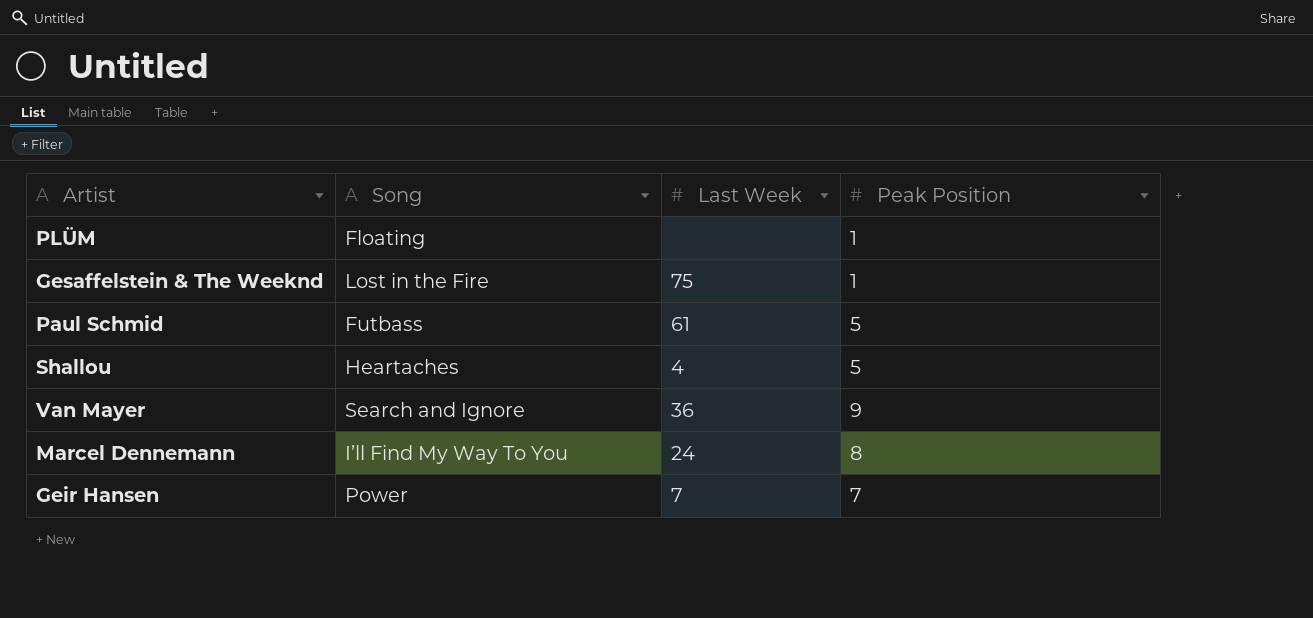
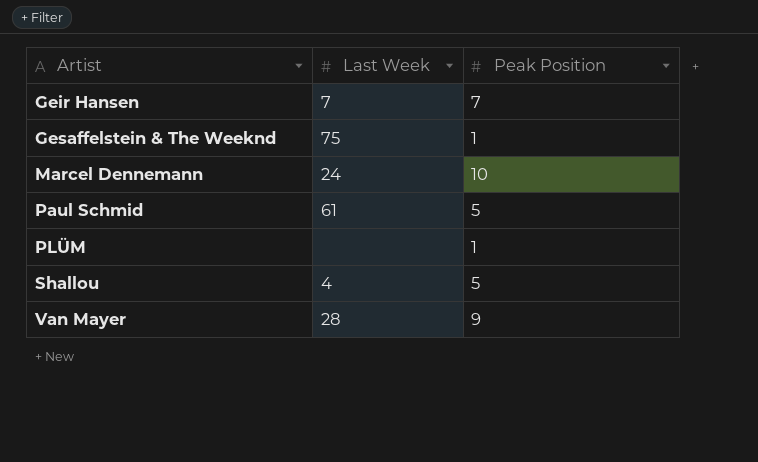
row order: none -> Artist ascending
column Song | position: 2 -> none
Marcel Dennemann | Peak Position: 8 -> 10
Van Mayer | Last Week: 36 -> 28

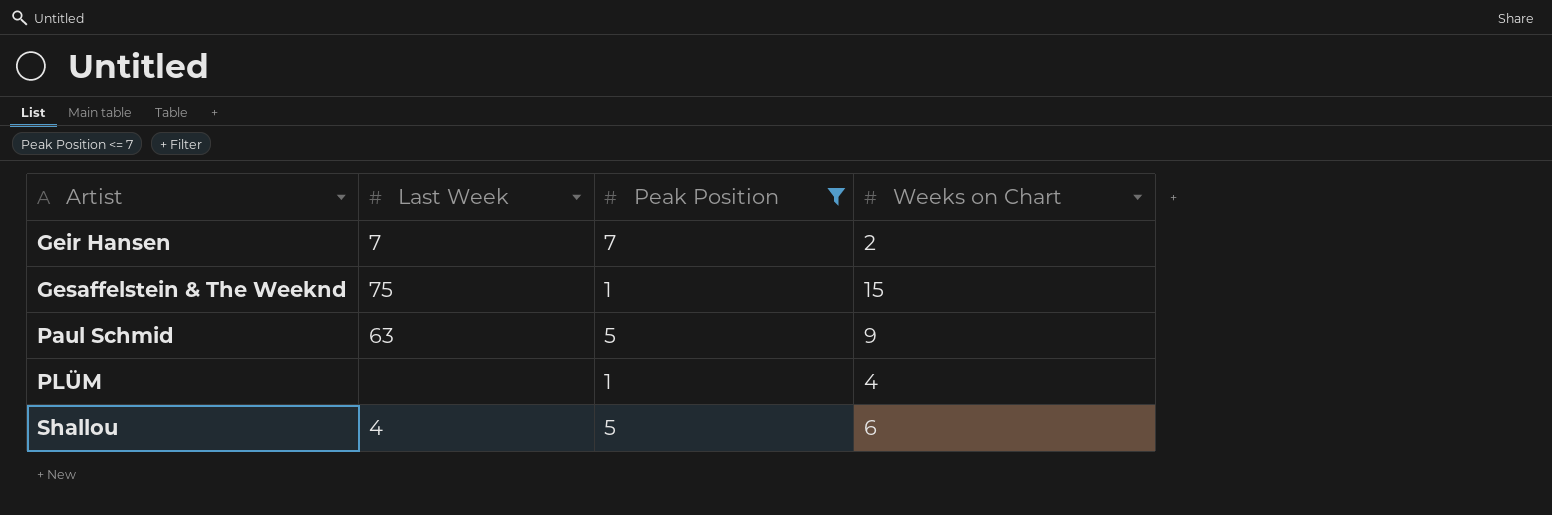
filter: none -> Peak Position <= 7
column Weeks on Chart | position: none -> 4
Paul Schmid | Last Week: 61 -> 63

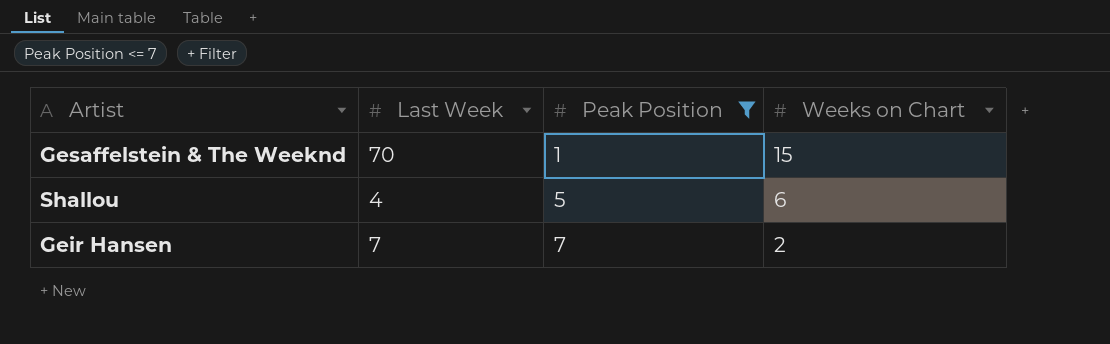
row order: Artist ascending -> Peak Position ascending
row Paul Schmid: 63 | 5 | 9 -> none
row PLÜM: none | 1 | 4 -> none
Gesaffelstein & The Weeknd | Last Week: 75 -> 70

